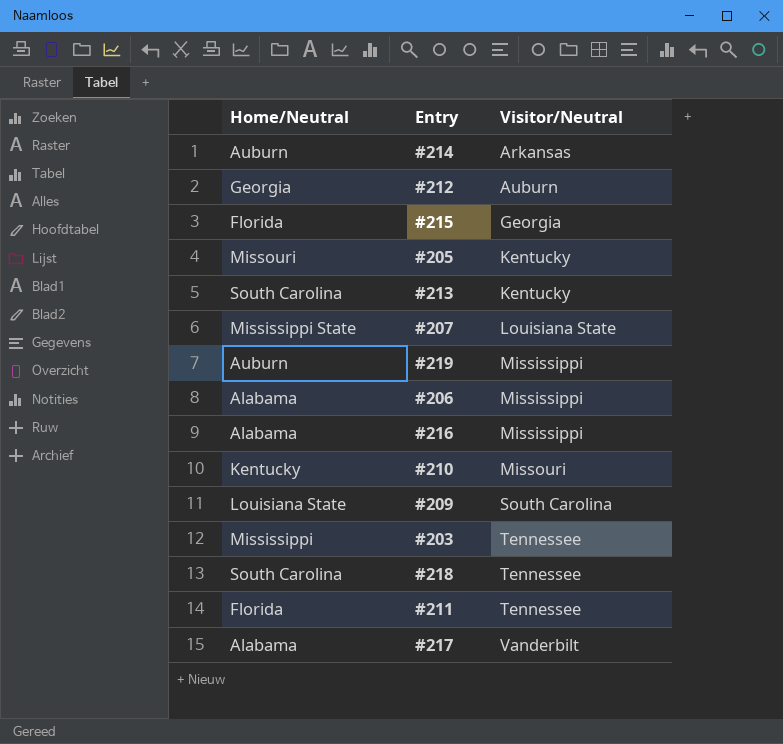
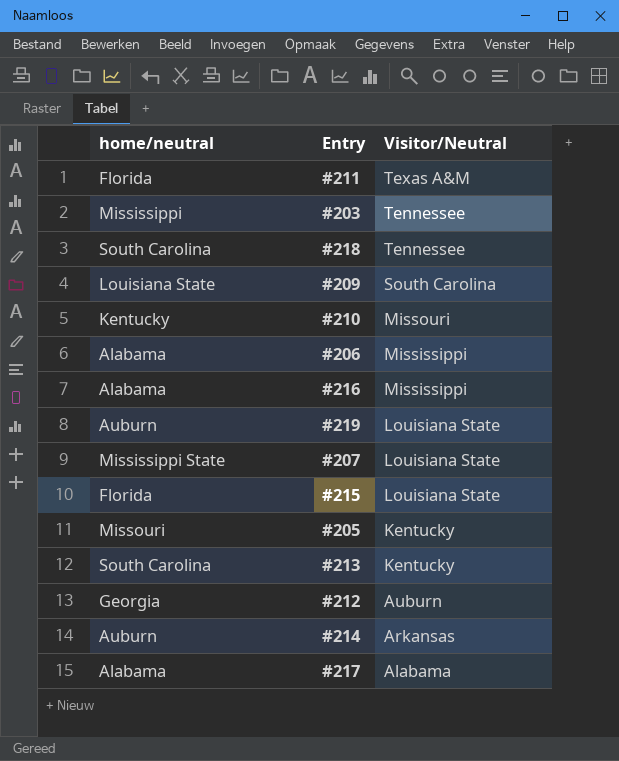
row order: Visitor/Neutral ascending -> Visitor/Neutral descending
column name: Home/Neutral -> home/neutral
#211 | Visitor/Neutral: Tennessee -> Texas A&M
#219 | Visitor/Neutral: Mississippi -> Louisiana State
#215 | Visitor/Neutral: Georgia -> Louisiana State
#217 | Visitor/Neutral: Vanderbilt -> Alabama

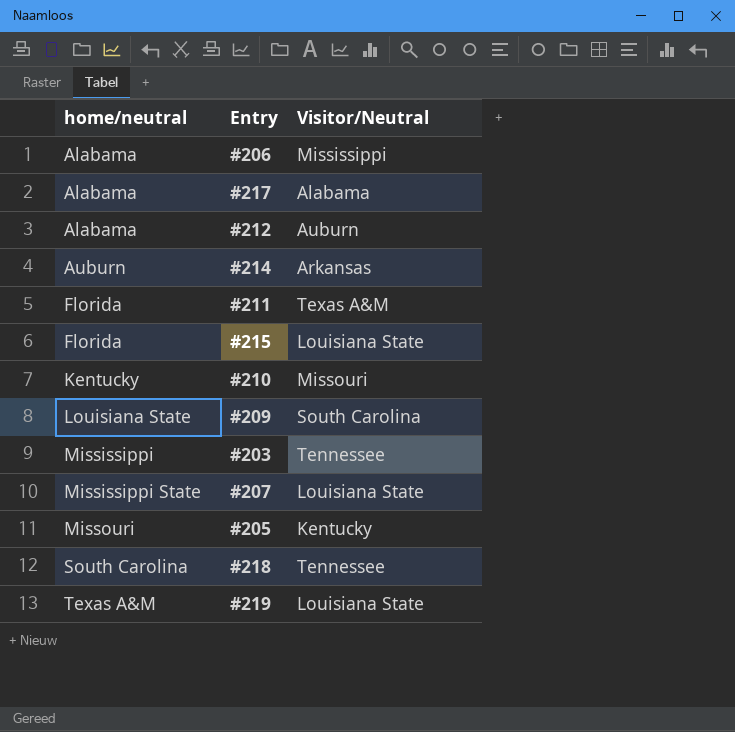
row order: Visitor/Neutral descending -> home/neutral ascending
row #216: Alabama | Mississippi -> none
row #213: South Carolina | Kentucky -> none
#212 | home/neutral: Georgia -> Alabama
#219 | home/neutral: Auburn -> Texas A&M

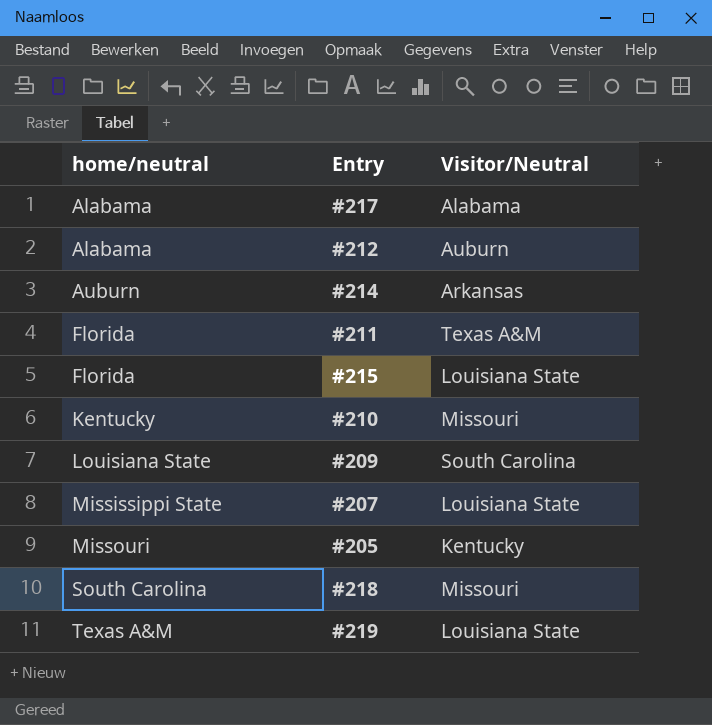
row #206: Alabama | Mississippi -> none
row #203: Mississippi | Tennessee -> none
#218 | Visitor/Neutral: Tennessee -> Missouri

